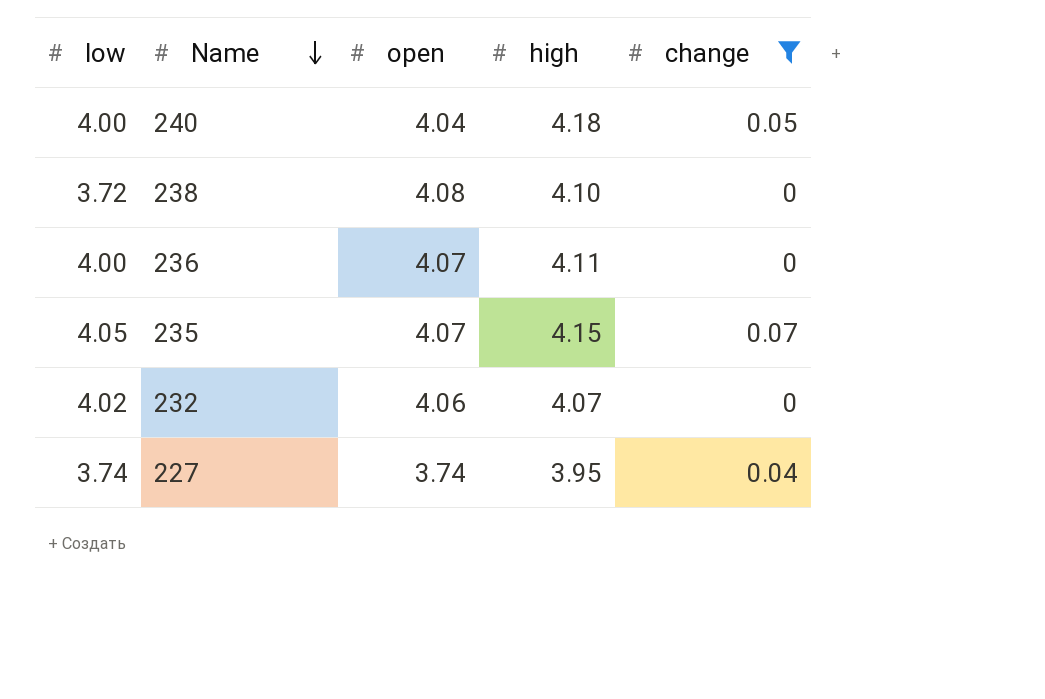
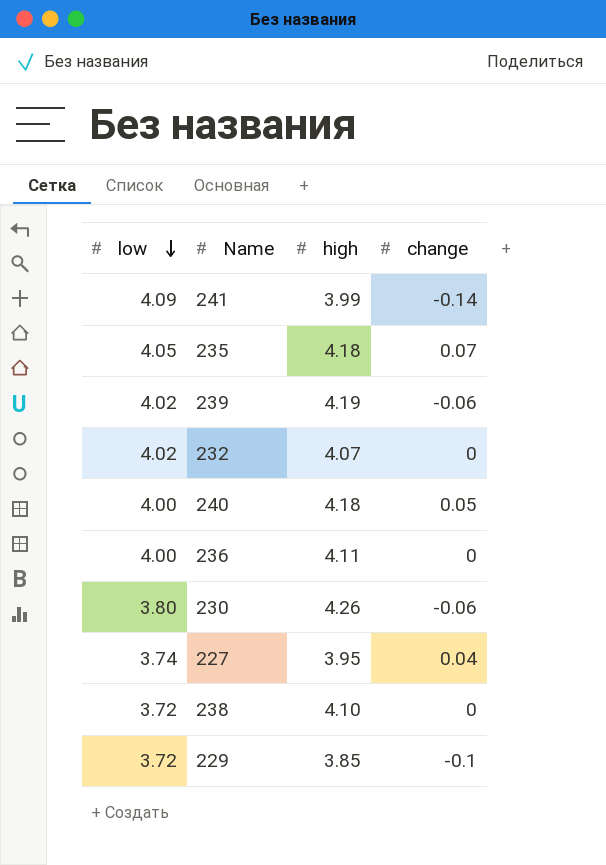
filter: change >= 0 -> none
row order: Name descending -> low descending
column open | position: 3 -> none
235 | high: 4.15 -> 4.18

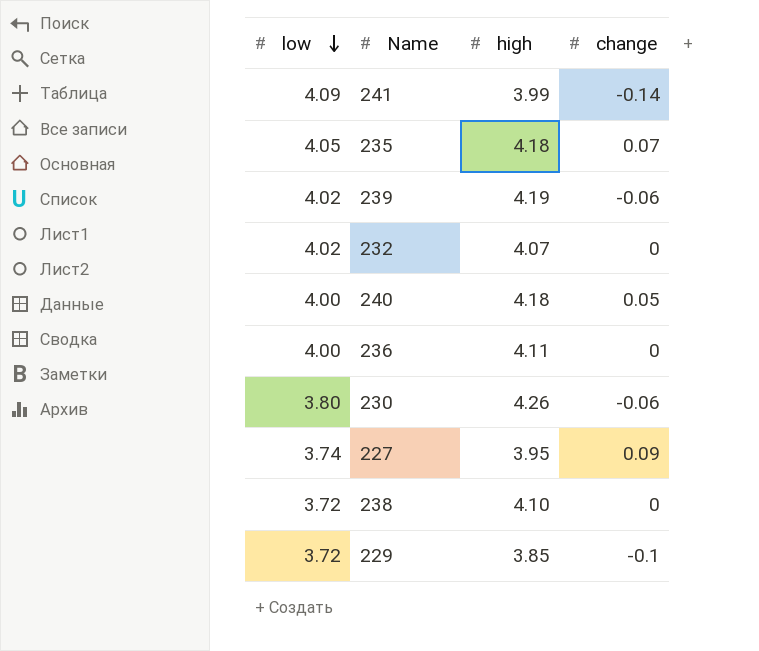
227 | change: 0.04 -> 0.09

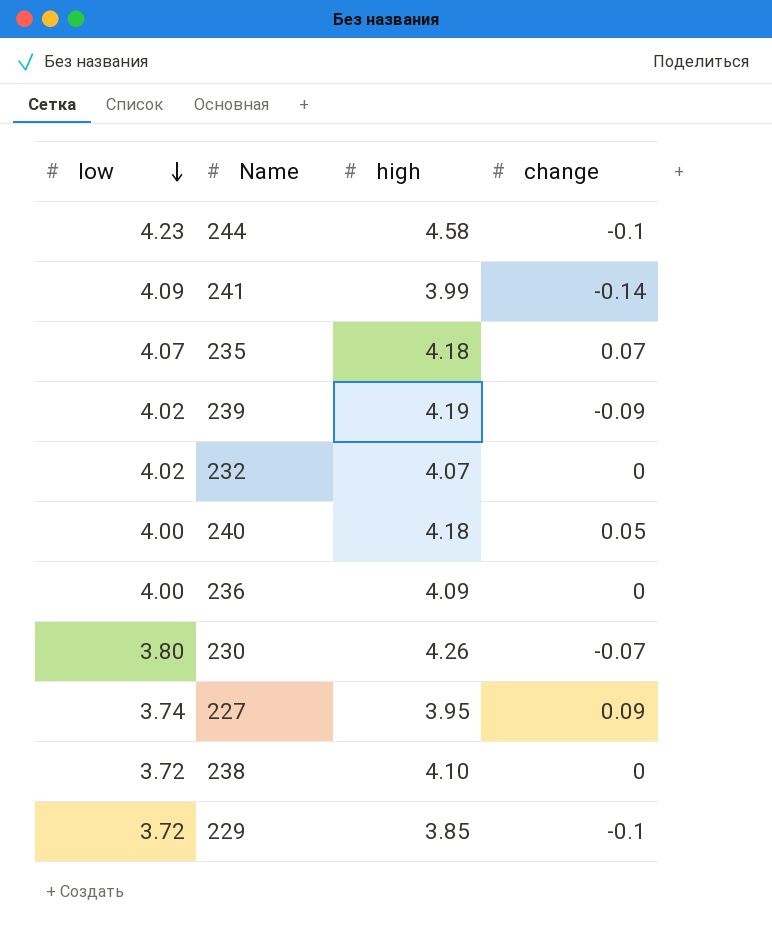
row 244: none -> 4.23 | 4.58 | -0.1
235 | low: 4.05 -> 4.07
239 | change: -0.06 -> -0.09
236 | high: 4.11 -> 4.09
230 | change: -0.06 -> -0.07

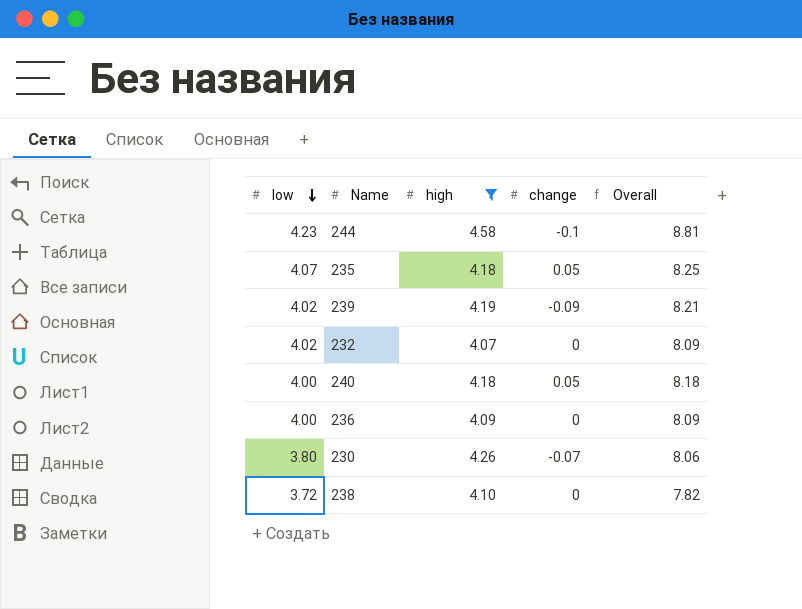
filter: none -> high >= 4.07
column Overall | formula: none -> [low] + [high]
235 | change: 0.07 -> 0.05

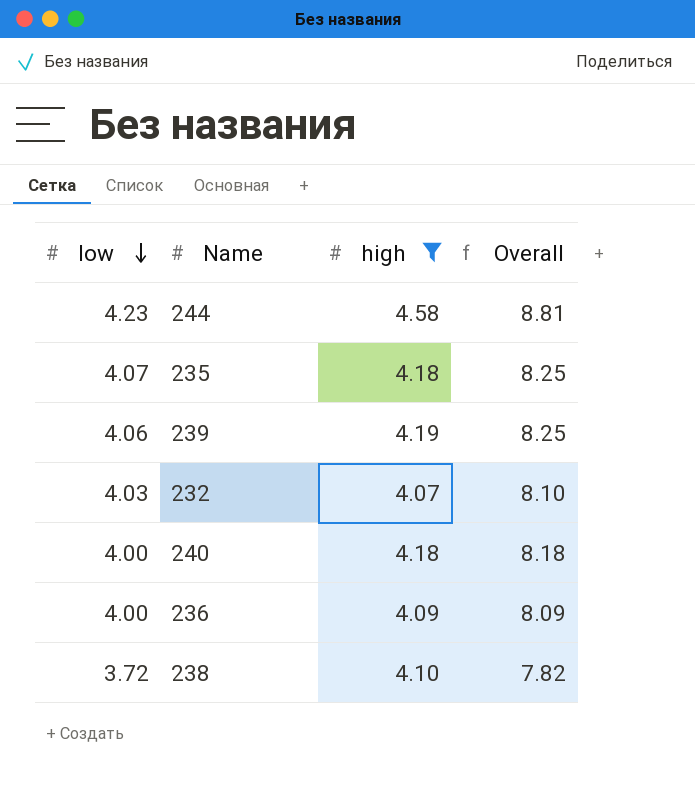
column change | position: 4 -> none
row 230: 3.80 | 4.26 | -0.07 | 8.06 -> none
239 | low: 4.02 -> 4.06
239 | Overall: 8.21 -> 8.25
232 | low: 4.02 -> 4.03
232 | Overall: 8.09 -> 8.10

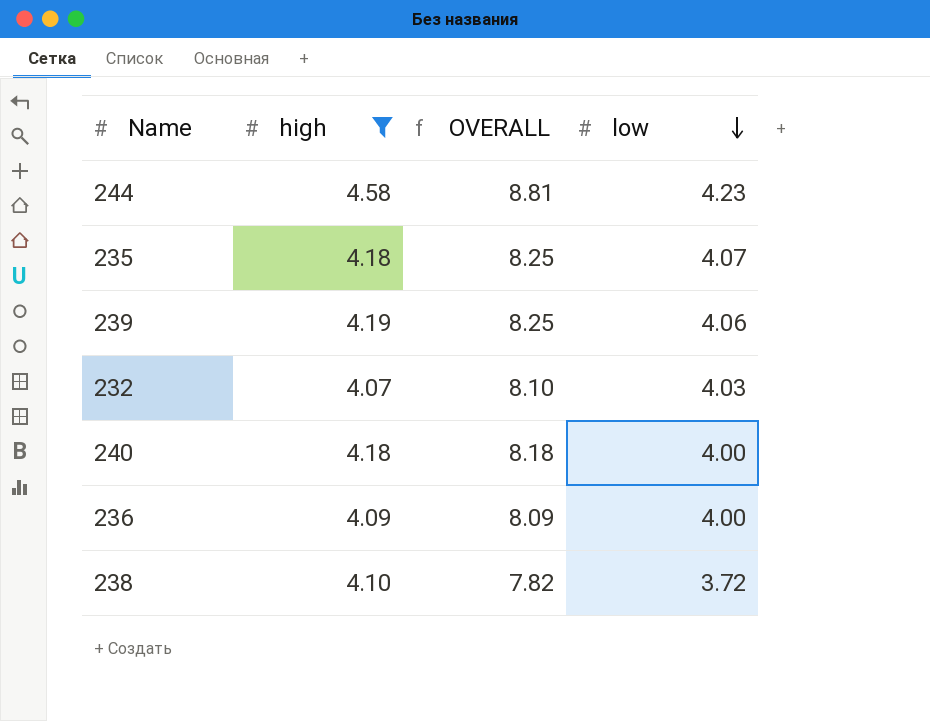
column name: Overall -> OVERALL
column low | position: 1 -> 4

